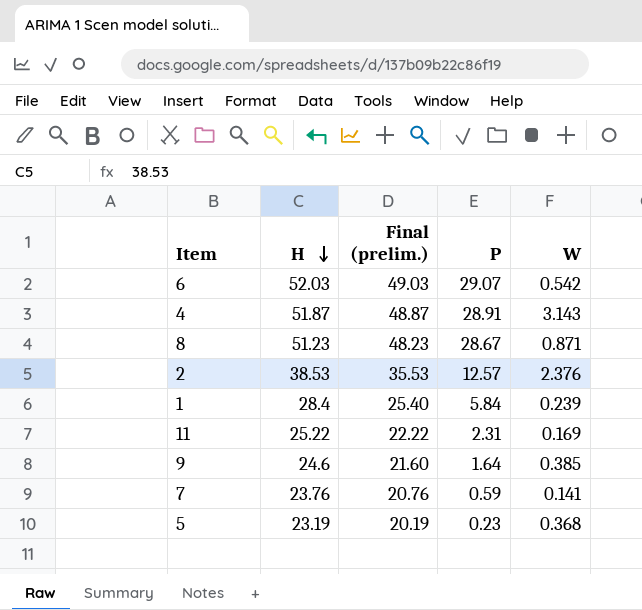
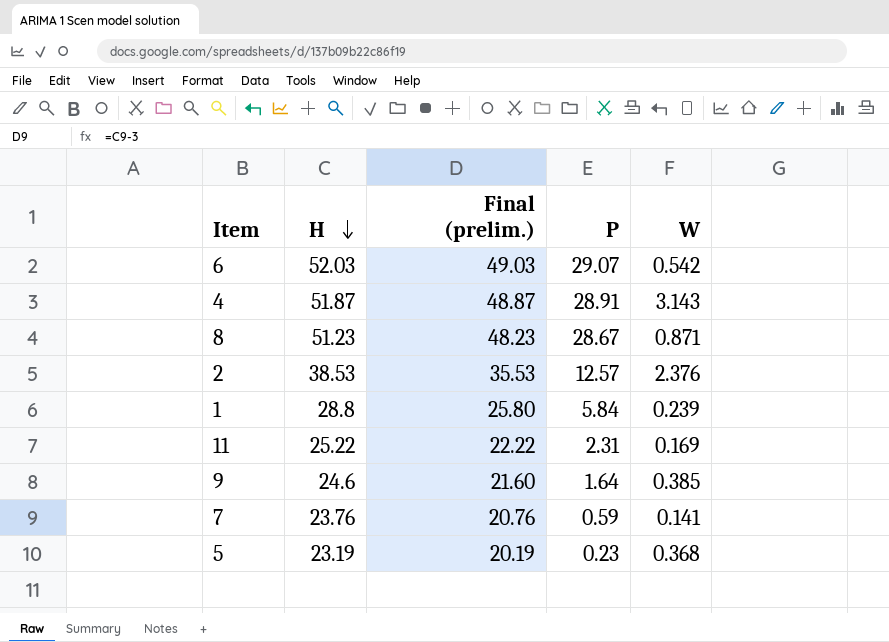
1 | H: 28.4 -> 28.8
1 | Final (prelim.): 25.40 -> 25.80

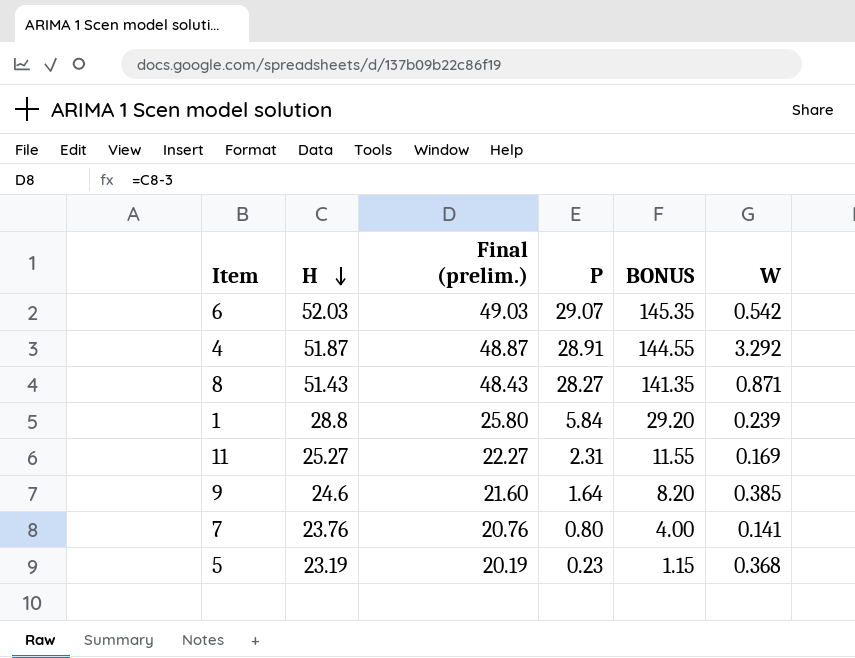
column BONUS | formula: none -> [P] * 5
row 2: 38.53 | 35.53 | 12.57 | 2.376 -> none
4 | W: 3.143 -> 3.292
8 | H: 51.23 -> 51.43
8 | Final (prelim.): 48.23 -> 48.43
8 | P: 28.67 -> 28.27
11 | H: 25.22 -> 25.27
11 | Final (prelim.): 22.22 -> 22.27
7 | P: 0.59 -> 0.80

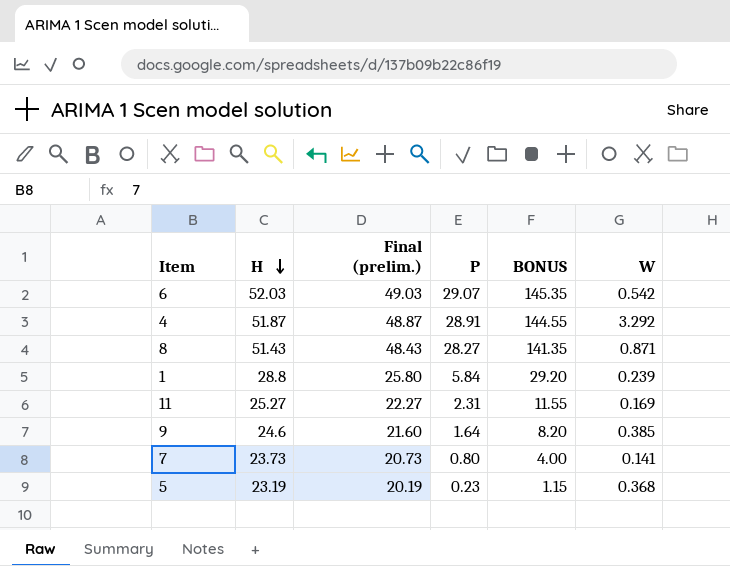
7 | H: 23.76 -> 23.73
7 | Final (prelim.): 20.76 -> 20.73

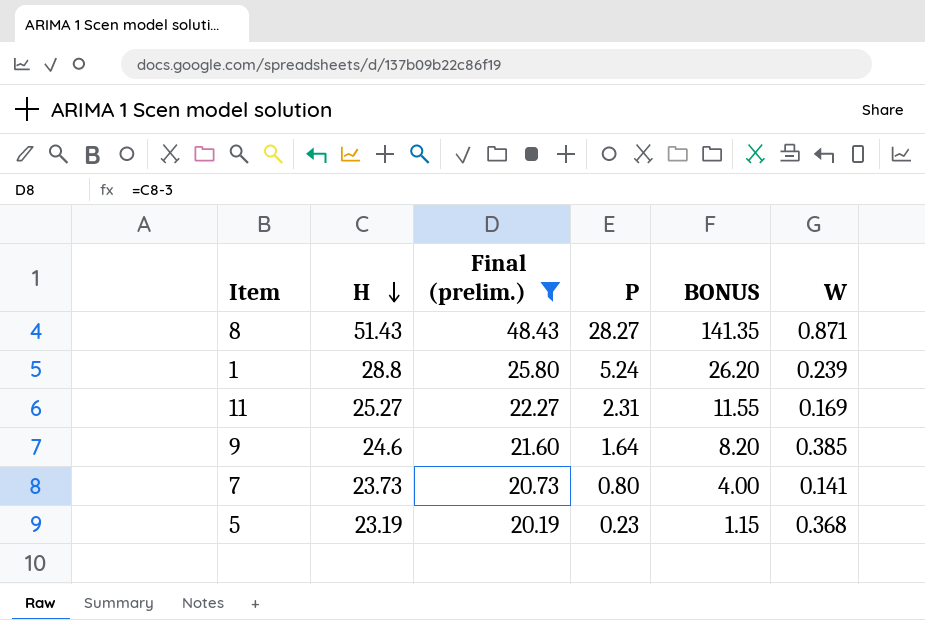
filter: none -> Final (prelim.) <= 48.43
1 | P: 5.84 -> 5.24
1 | BONUS: 29.20 -> 26.20

